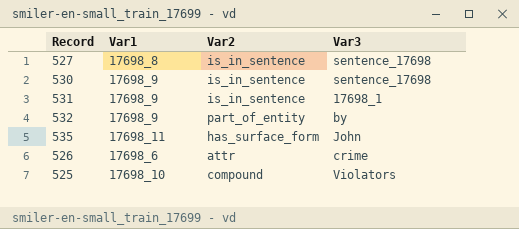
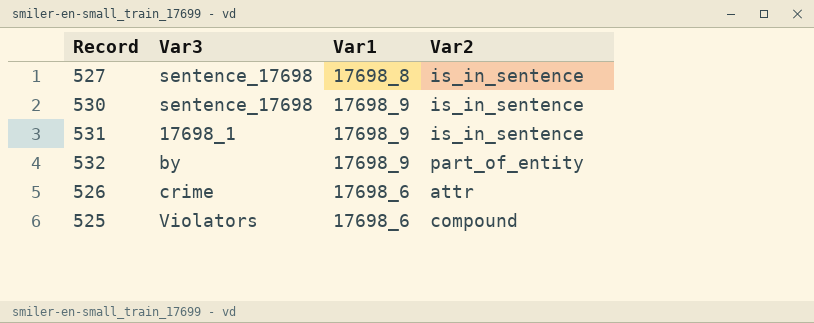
column Var3 | position: 4 -> 2
row 535: 17698_11 | has_surface_form | John -> none
525 | Var1: 17698_10 -> 17698_6

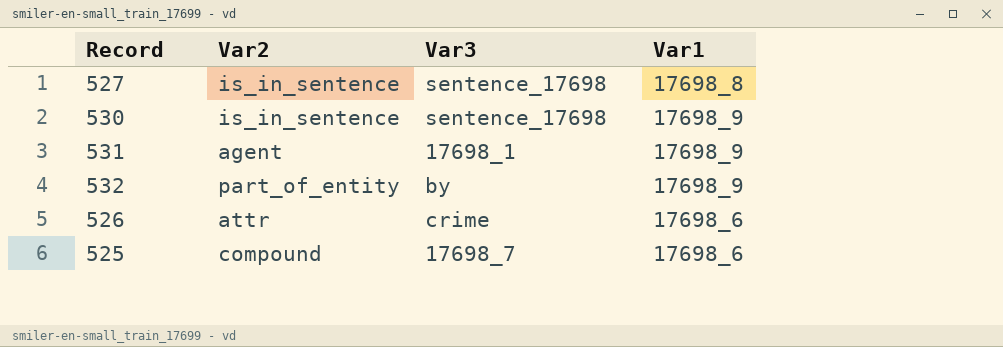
column Var2 | position: 4 -> 2
531 | Var2: is_in_sentence -> agent
525 | Var3: Violators -> 17698_7

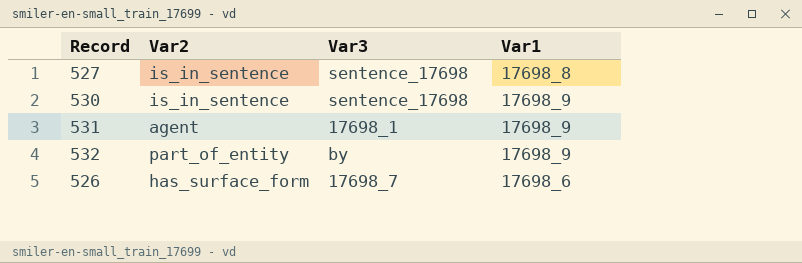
row 525: compound | 17698_7 | 17698_6 -> none
526 | Var2: attr -> has_surface_form
526 | Var3: crime -> 17698_7

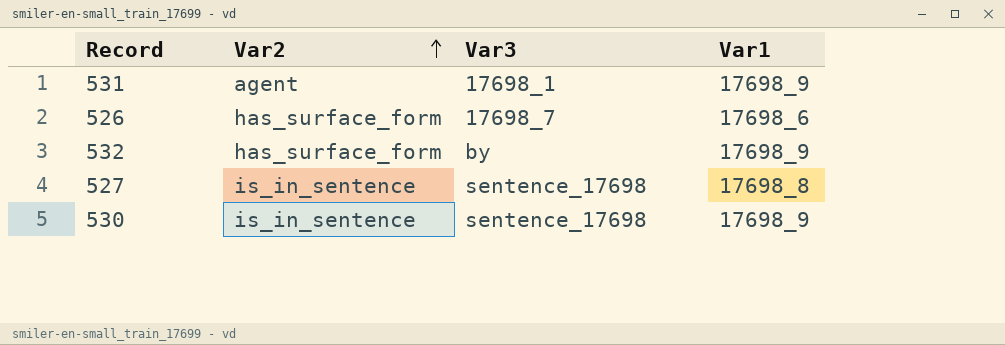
row order: none -> Var2 ascending
532 | Var2: part_of_entity -> has_surface_form

